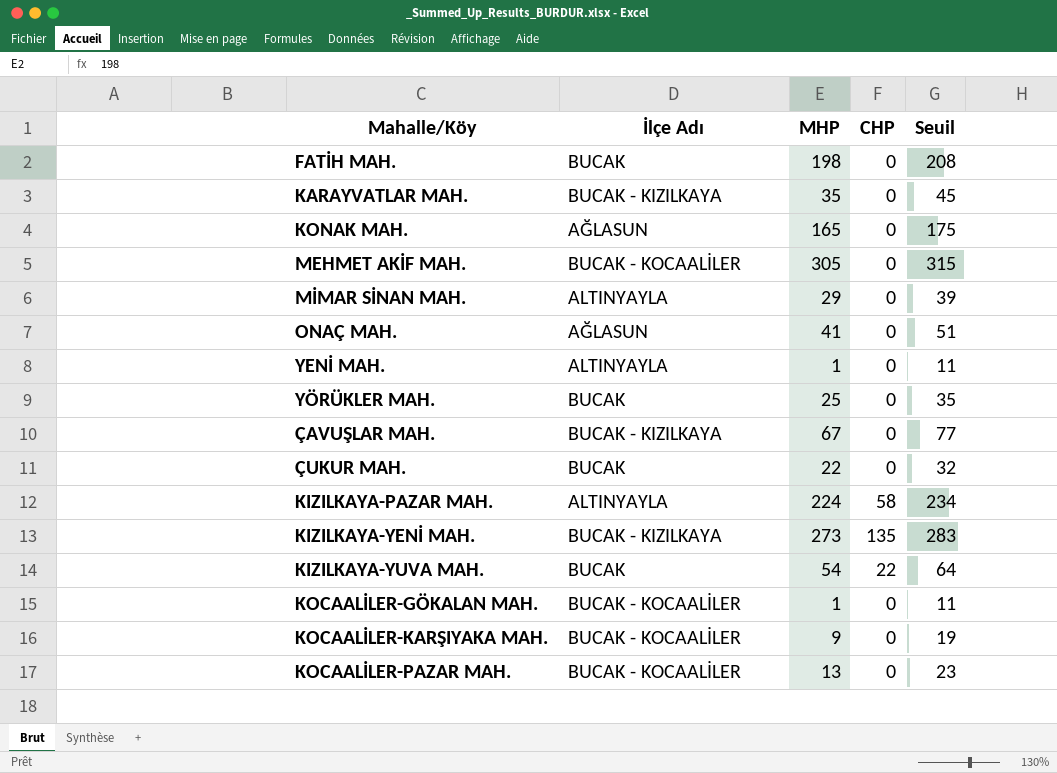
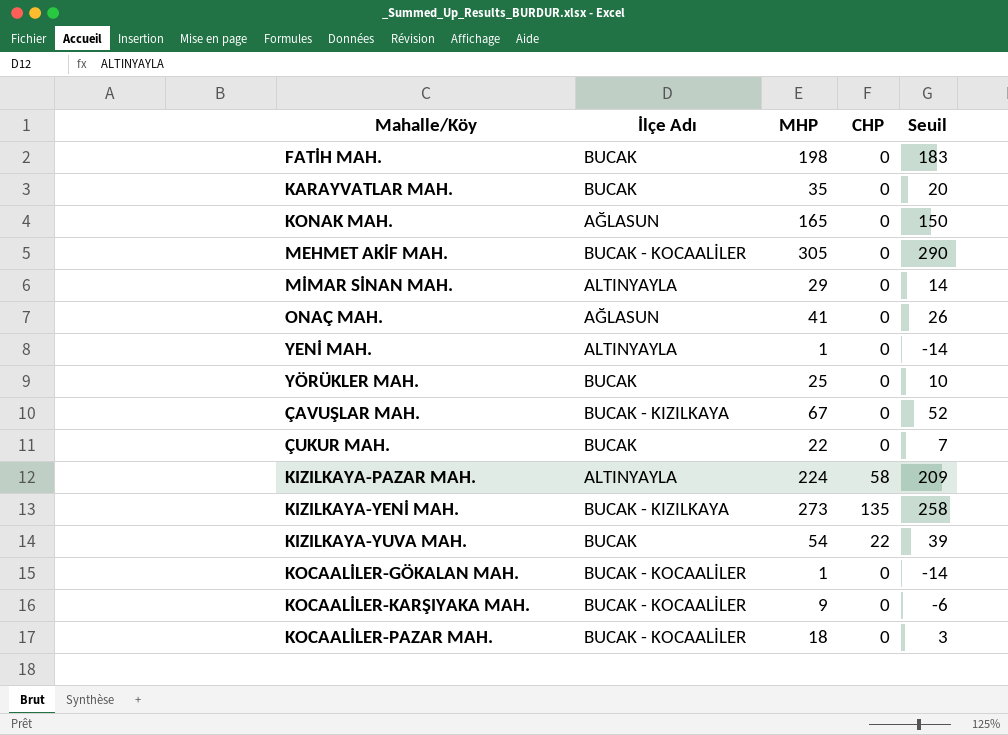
column Seuil | formula: [MHP] + 10 -> [MHP] - 15
KARAYVATLAR MAH. | İlçe Adı: BUCAK - KIZILKAYA -> BUCAK
KOCAALİLER-PAZAR MAH. | MHP: 13 -> 18

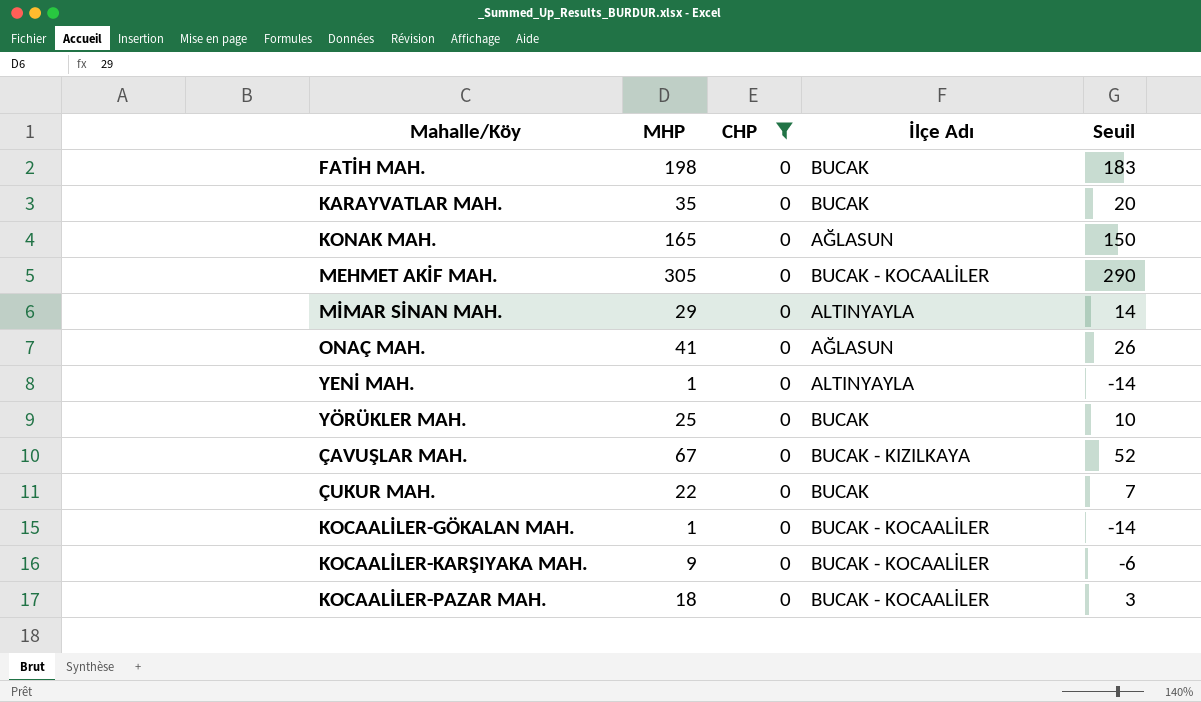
filter: none -> CHP = 0
column İlçe Adı | position: 2 -> 4

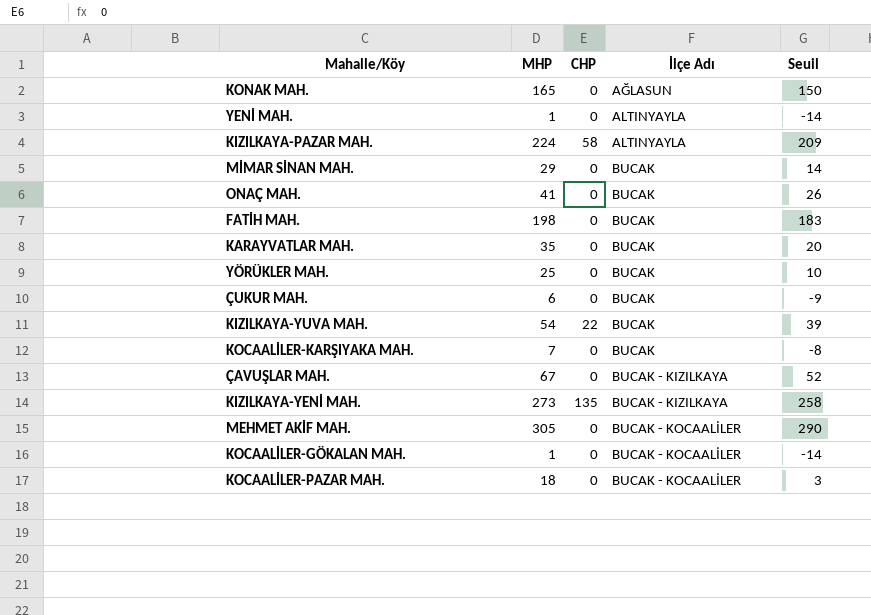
filter: CHP = 0 -> none
row order: none -> İlçe Adı ascending
MİMAR SİNAN MAH. | İlçe Adı: ALTINYAYLA -> BUCAK
ONAÇ MAH. | İlçe Adı: AĞLASUN -> BUCAK
ÇUKUR MAH. | MHP: 22 -> 6
ÇUKUR MAH. | Seuil: 7 -> -9
KOCAALİLER-KARŞIYAKA MAH. | MHP: 9 -> 7
KOCAALİLER-KARŞIYAKA MAH. | İlçe Adı: BUCAK - KOCAALİLER -> BUCAK
KOCAALİLER-KARŞIYAKA MAH. | Seuil: -6 -> -8

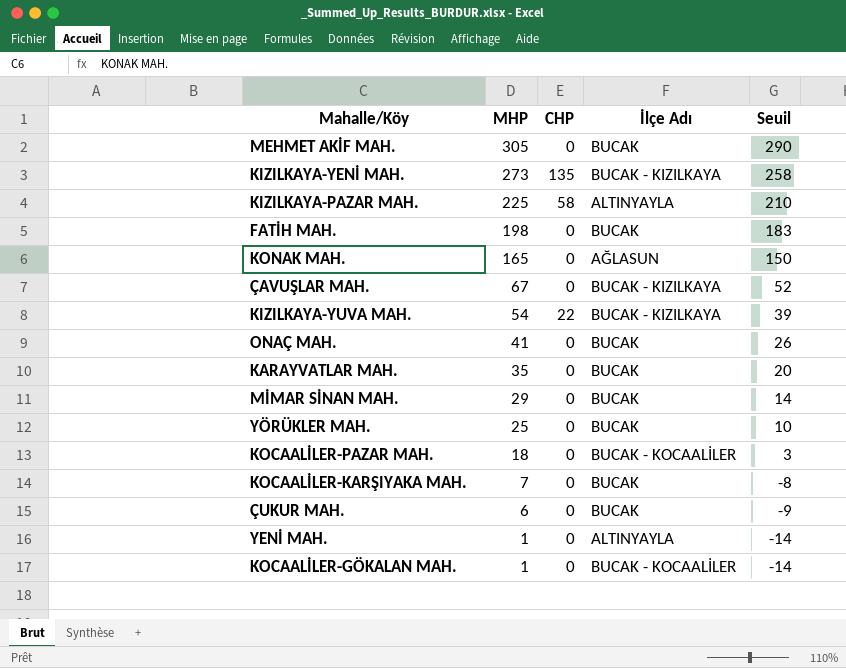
row order: İlçe Adı ascending -> MHP descending
MEHMET AKİF MAH. | İlçe Adı: BUCAK - KOCAALİLER -> BUCAK
KIZILKAYA-PAZAR MAH. | MHP: 224 -> 225
KIZILKAYA-PAZAR MAH. | Seuil: 209 -> 210
KIZILKAYA-YUVA MAH. | İlçe Adı: BUCAK -> BUCAK - KIZILKAYA

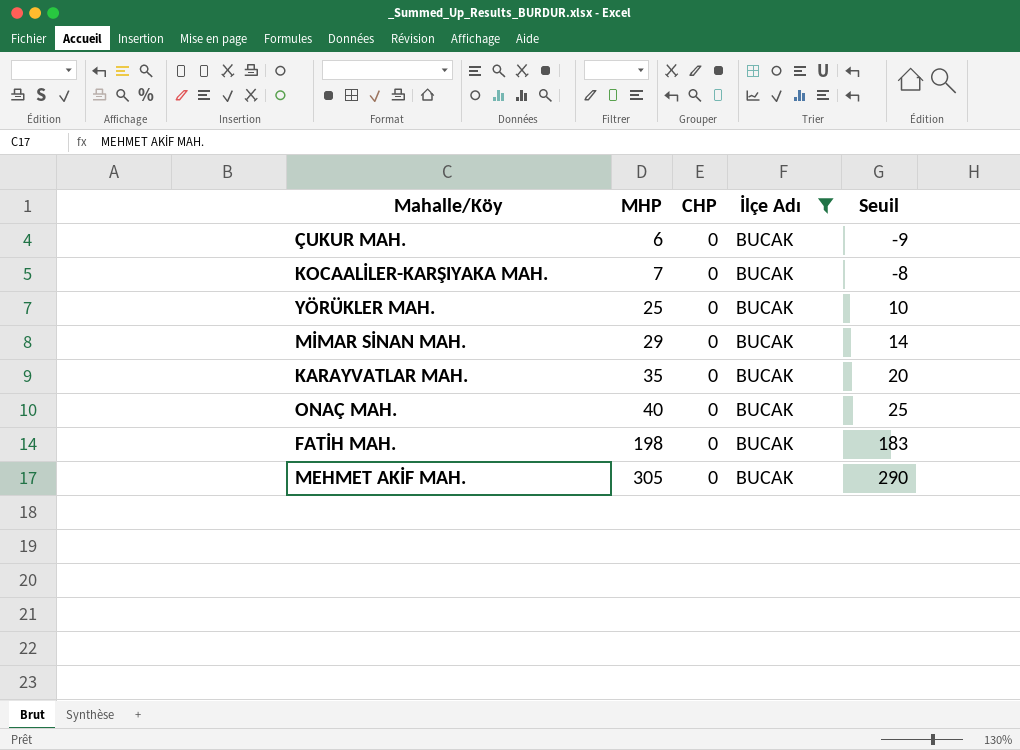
filter: none -> İlçe Adı = BUCAK
row order: MHP descending -> MHP ascending
ONAÇ MAH. | MHP: 41 -> 40
ONAÇ MAH. | Seuil: 26 -> 25

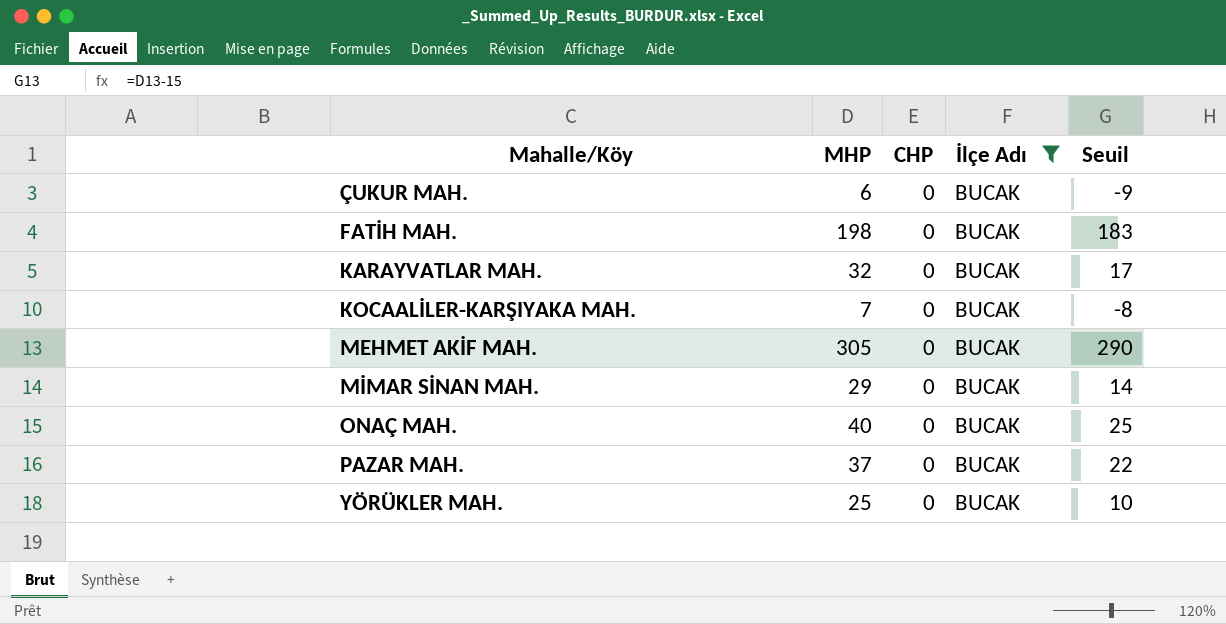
row order: MHP ascending -> Mahalle/Köy ascending
KARAYVATLAR MAH. | MHP: 35 -> 32
KARAYVATLAR MAH. | Seuil: 20 -> 17
row PAZAR MAH.: none -> 37 | 0 | BUCAK | 22

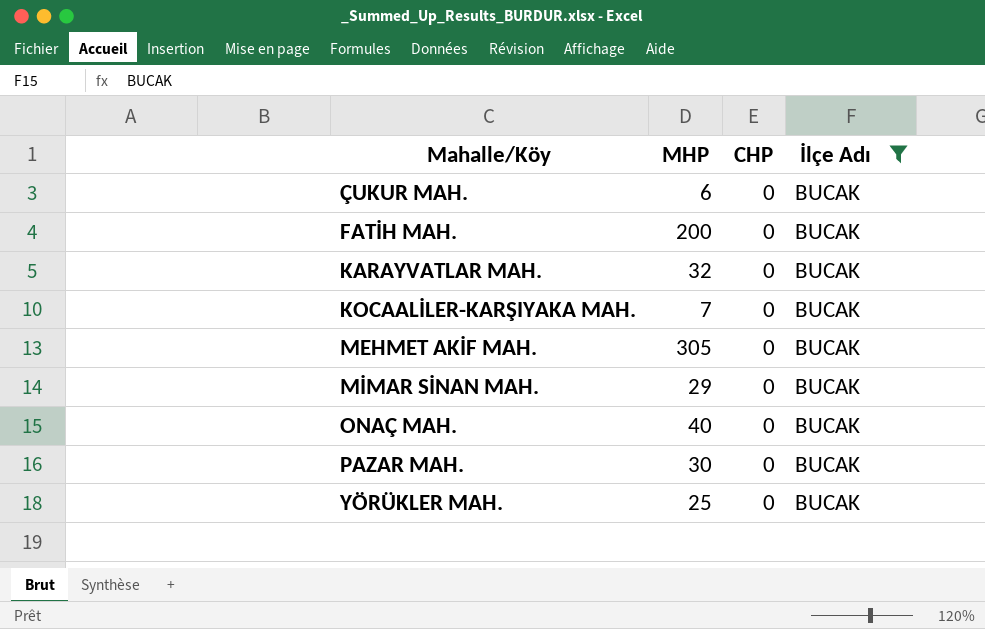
column Seuil | formula: [MHP] - 15 -> none
FATİH MAH. | MHP: 198 -> 200
PAZAR MAH. | MHP: 37 -> 30

